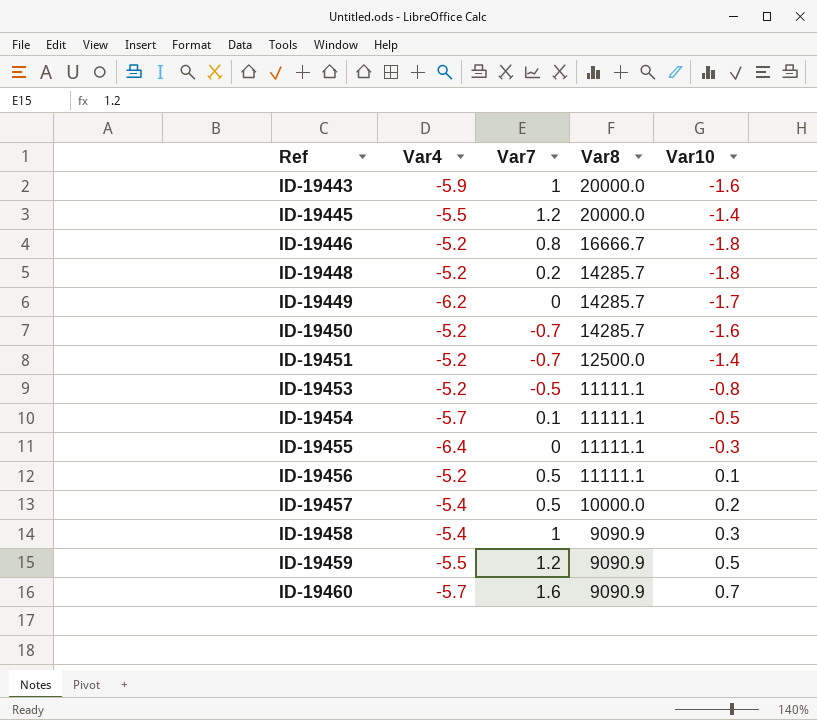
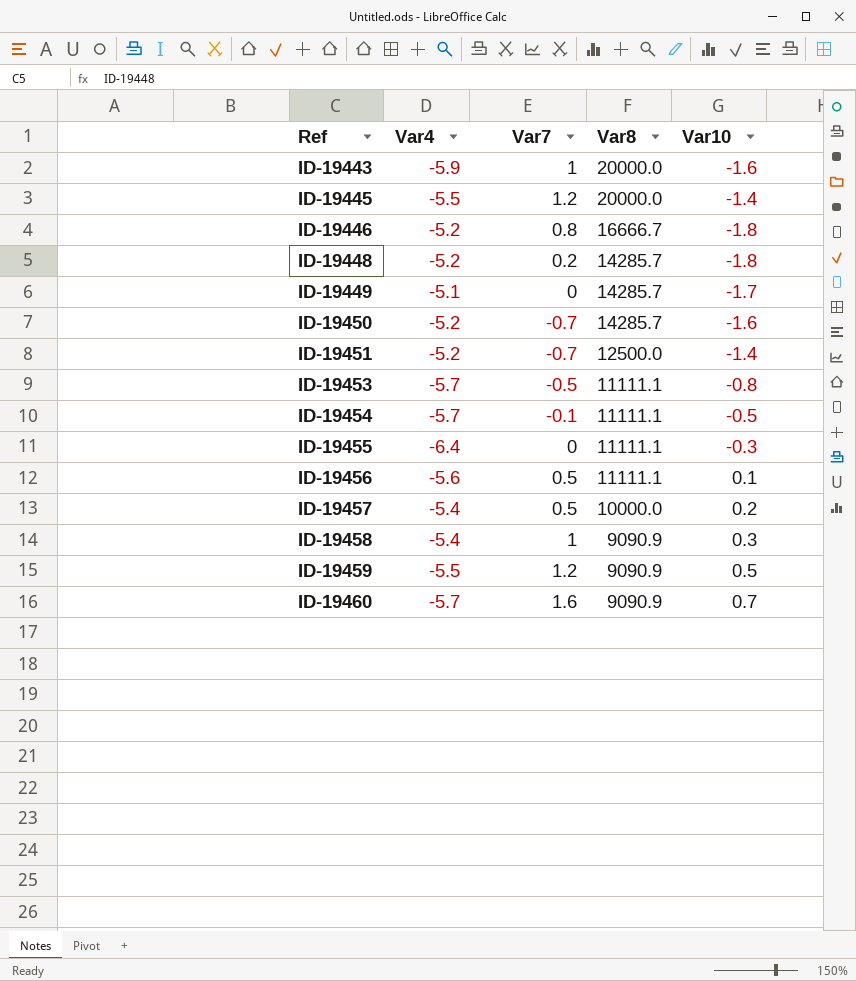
ID-19449 | Var4: -6.2 -> -5.1
ID-19453 | Var4: -5.2 -> -5.7
ID-19454 | Var7: 0.1 -> -0.1
ID-19456 | Var4: -5.2 -> -5.6

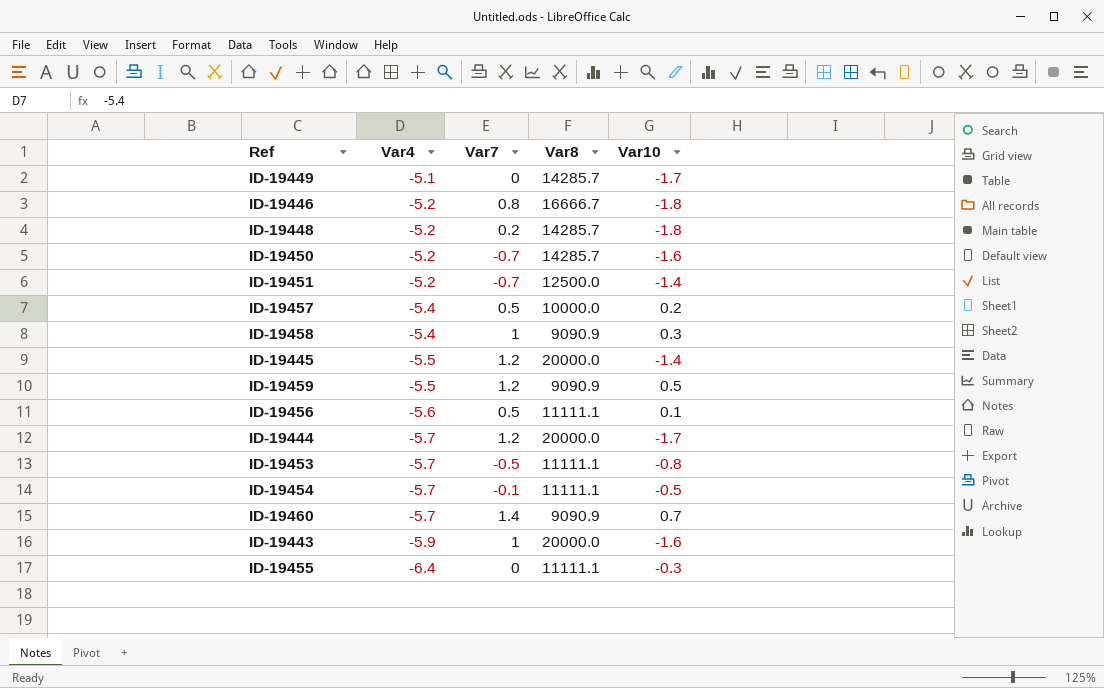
row order: Ref ascending -> Var4 descending
row ID-19444: none -> -5.7 | 1.2 | 20000.0 | -1.7
ID-19460 | Var7: 1.6 -> 1.4

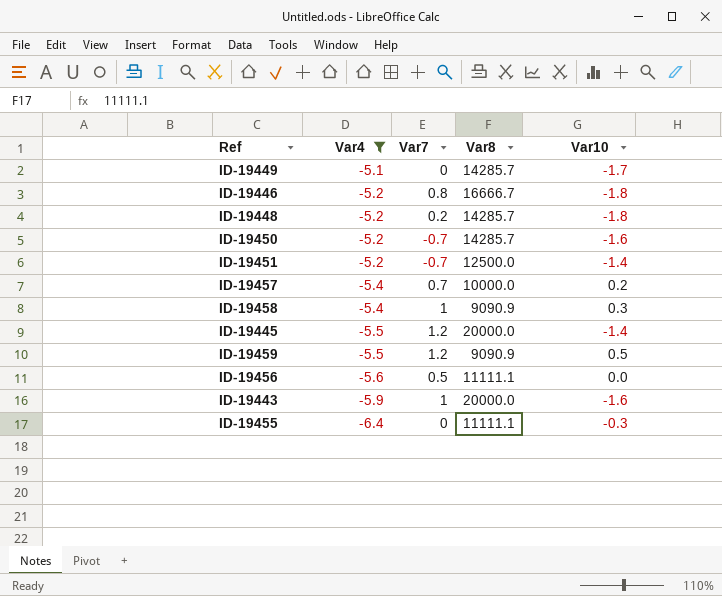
filter: none -> Var4 != -5.7
ID-19457 | Var7: 0.5 -> 0.7
ID-19456 | Var10: 0.1 -> 0.0

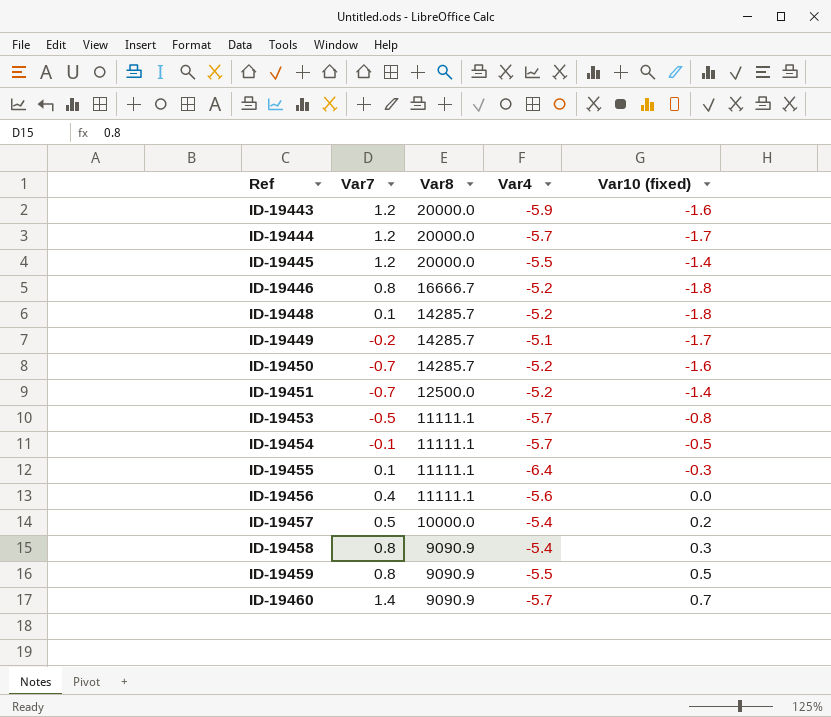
filter: Var4 != -5.7 -> none
row order: Var4 descending -> Ref ascending
column Var4 | position: 2 -> 4
column name: Var10 -> Var10 (fixed)
ID-19443 | Var7: 1 -> 1.2
ID-19448 | Var7: 0.2 -> 0.1
ID-19449 | Var7: 0 -> -0.2
ID-19455 | Var7: 0 -> 0.1
ID-19456 | Var7: 0.5 -> 0.4
ID-19457 | Var7: 0.7 -> 0.5
ID-19458 | Var7: 1 -> 0.8
ID-19459 | Var7: 1.2 -> 0.8

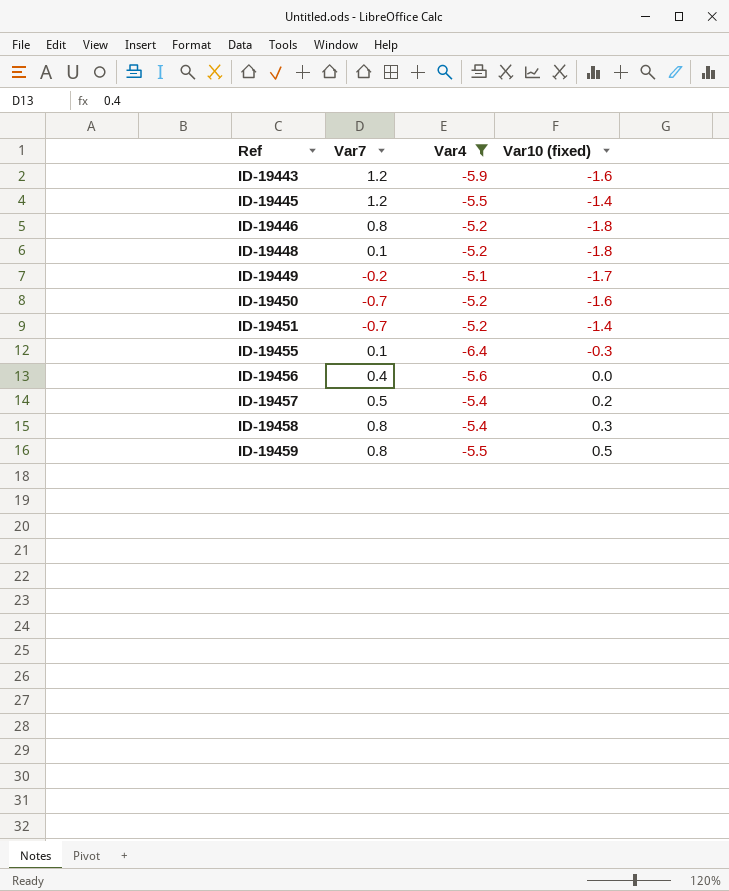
filter: none -> Var4 != -5.7
column Var8 | position: 3 -> none

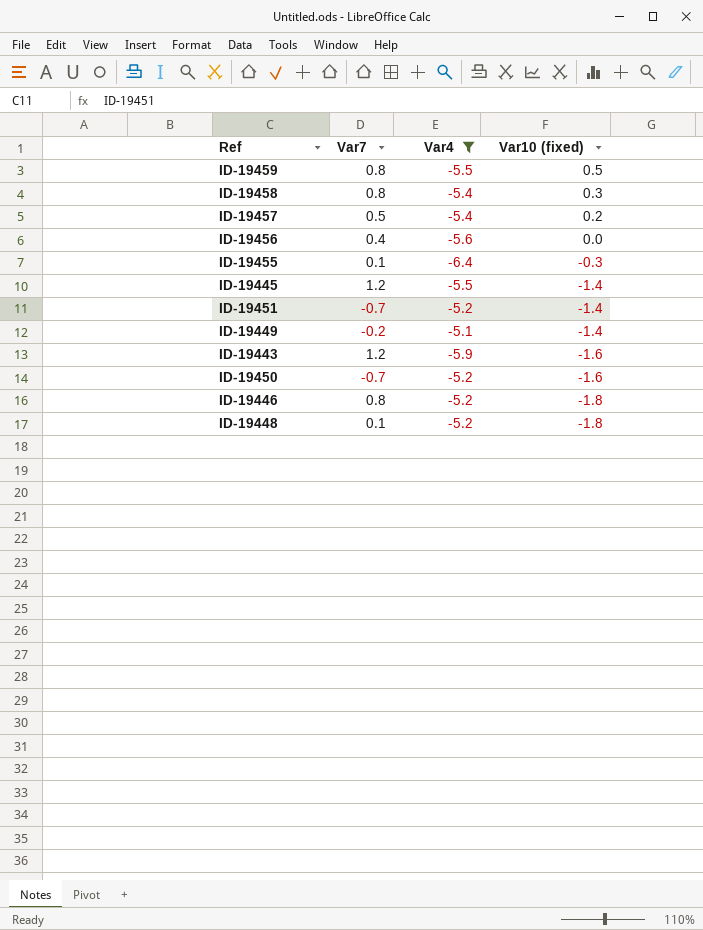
row order: Ref ascending -> Var10 (fixed) descending
ID-19449 | Var10 (fixed): -1.7 -> -1.4

